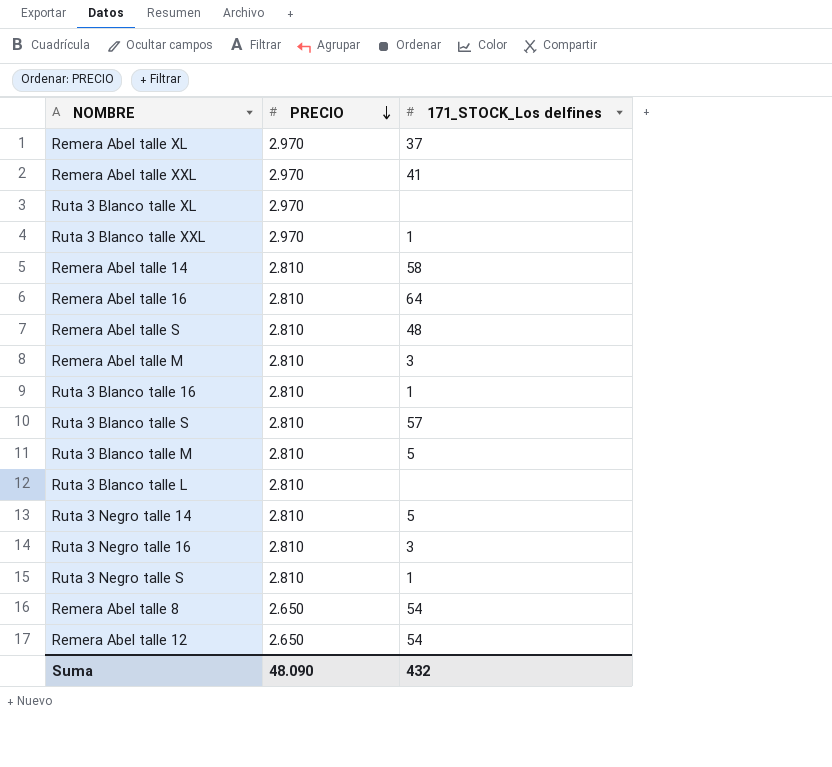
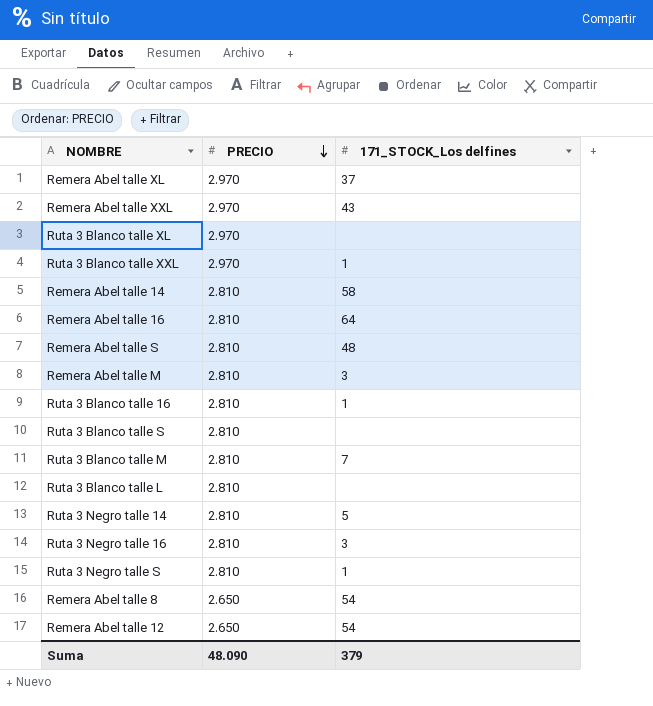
Remera Abel talle XXL | 171_STOCK_Los delfines: 41 -> 43
Ruta 3 Blanco talle S | 171_STOCK_Los delfines: 57 -> none
Ruta 3 Blanco talle M | 171_STOCK_Los delfines: 5 -> 7
Suma | 171_STOCK_Los delfines: 432 -> 379

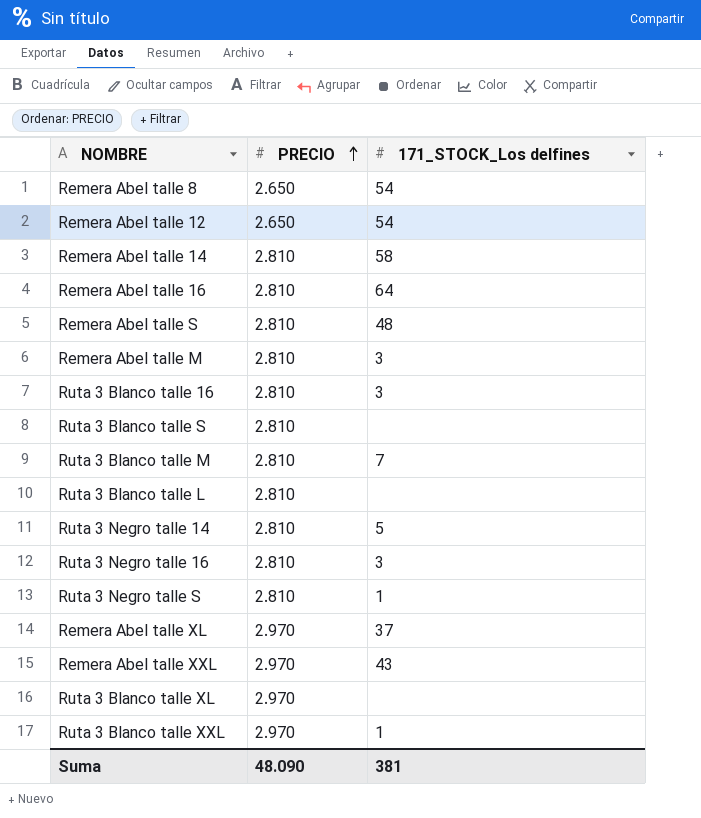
row order: PRECIO descending -> PRECIO ascending
Ruta 3 Blanco talle 16 | 171_STOCK_Los delfines: 1 -> 3
Suma | 171_STOCK_Los delfines: 379 -> 381

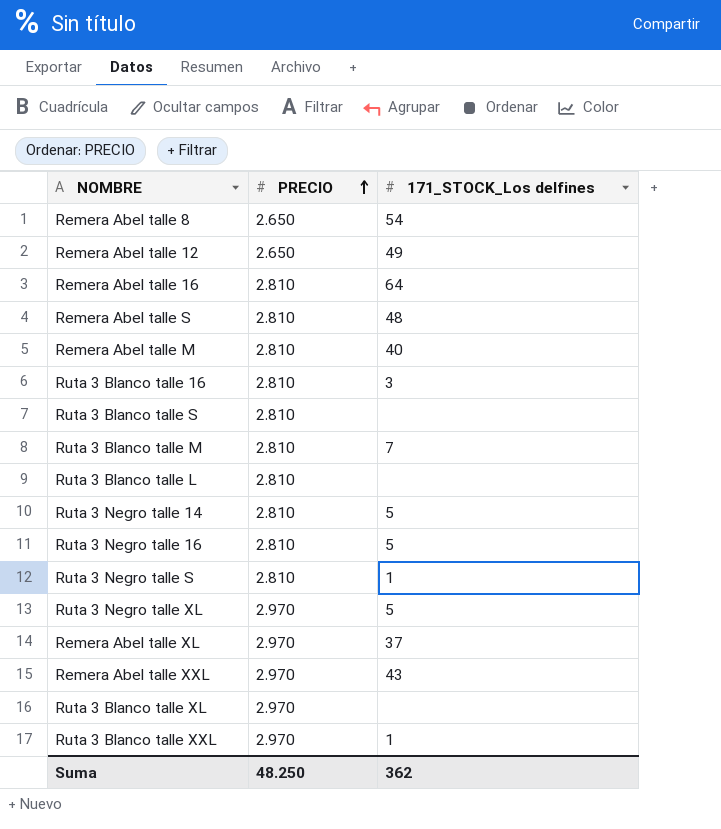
row Remera Abel talle 14: 2.810 | 58 -> none
Remera Abel talle 12 | 171_STOCK_Los delfines: 54 -> 49
Remera Abel talle M | 171_STOCK_Los delfines: 3 -> 40
Ruta 3 Negro talle 16 | 171_STOCK_Los delfines: 3 -> 5
row Ruta 3 Negro talle XL: none -> 2.970 | 5
Suma | PRECIO: 48.090 -> 48.250
Suma | 171_STOCK_Los delfines: 381 -> 362

